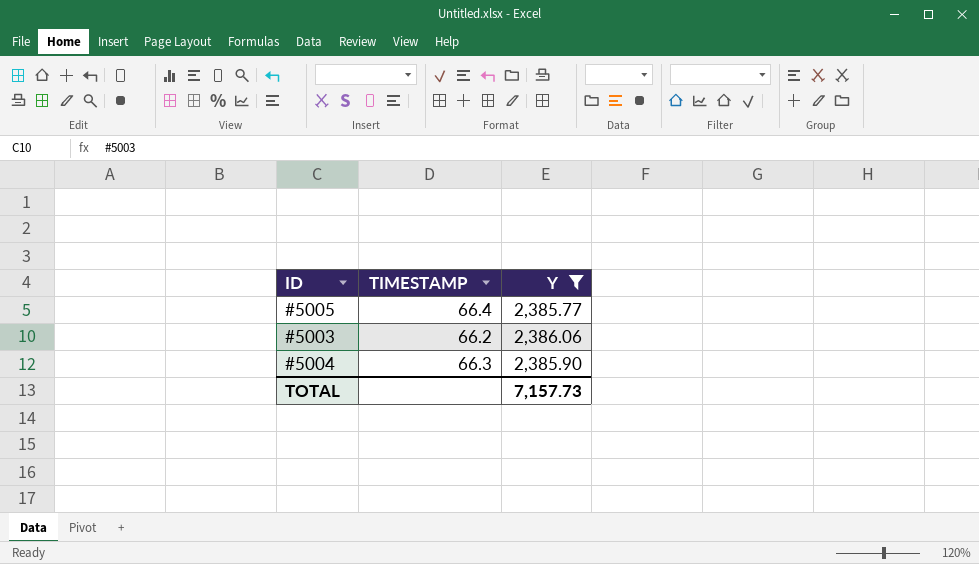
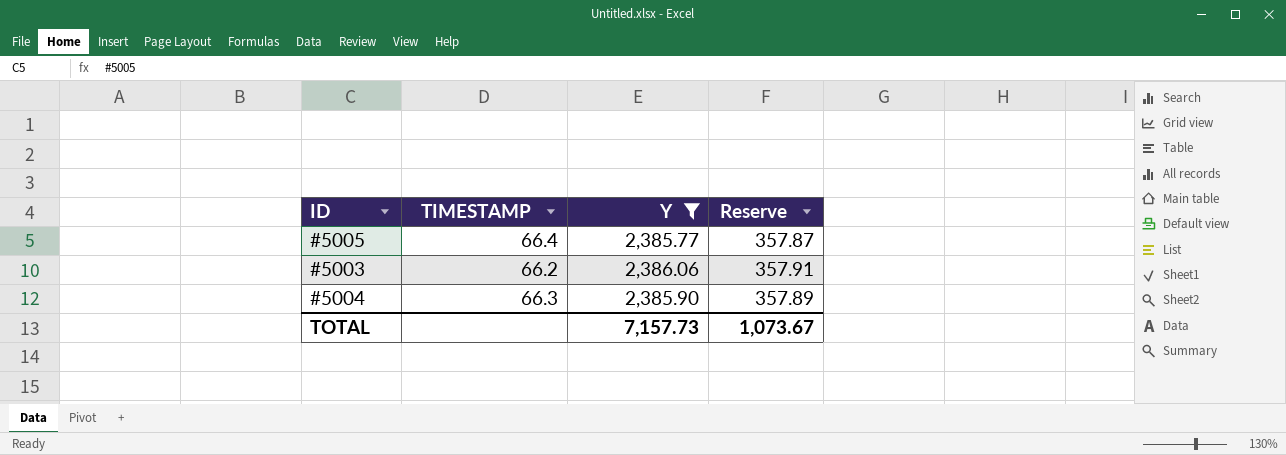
column Reserve | formula: none -> [Y] * 0.15

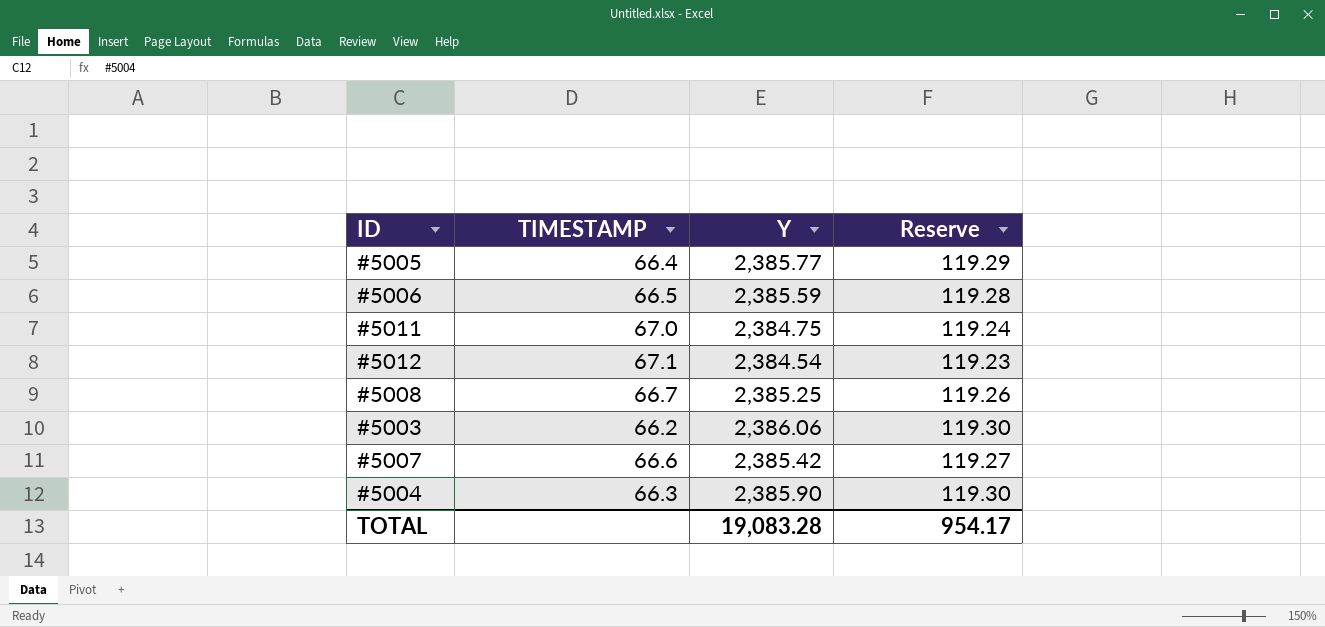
filter: Y >= 2,385.77 -> none
column Reserve | formula: [Y] * 0.15 -> [Y] * 0.05
TOTAL | Y: 7,157.73 -> 19,083.28
TOTAL | Reserve: 1,073.67 -> 954.17

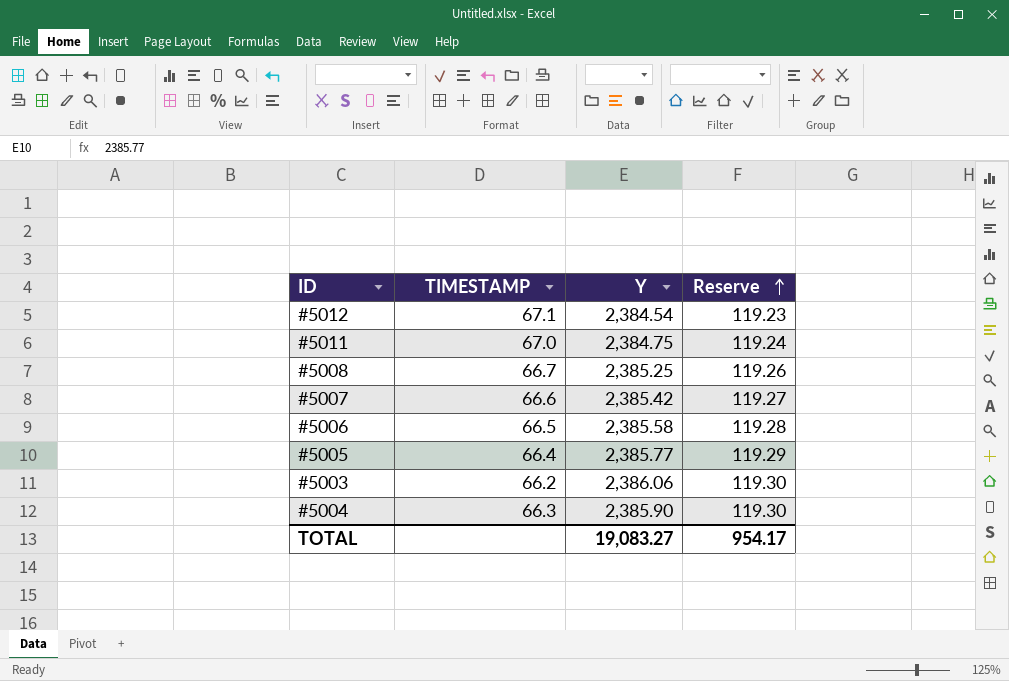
row order: none -> Reserve ascending
#5006 | Y: 2,385.59 -> 2,385.58
TOTAL | Y: 19,083.28 -> 19,083.27

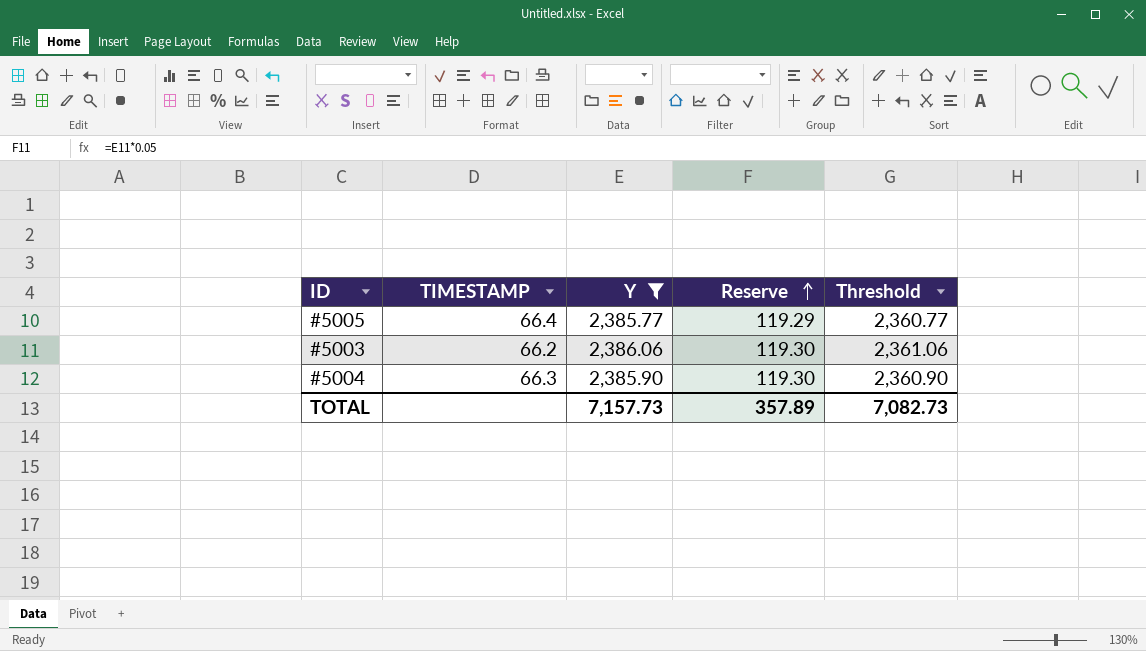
filter: none -> Y >= 2,385.77
column Threshold | formula: none -> [Y] - 25
TOTAL | Y: 19,083.27 -> 7,157.73
TOTAL | Reserve: 954.17 -> 357.89

